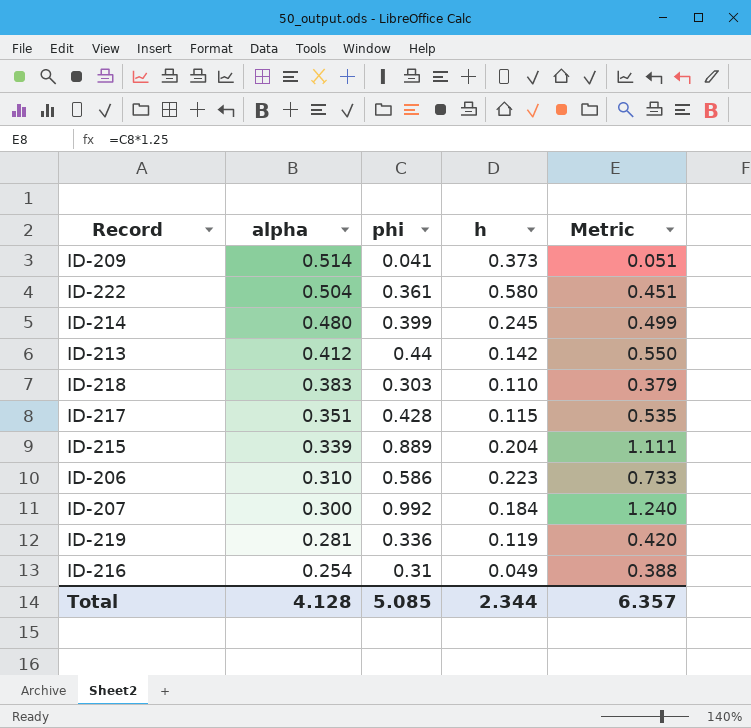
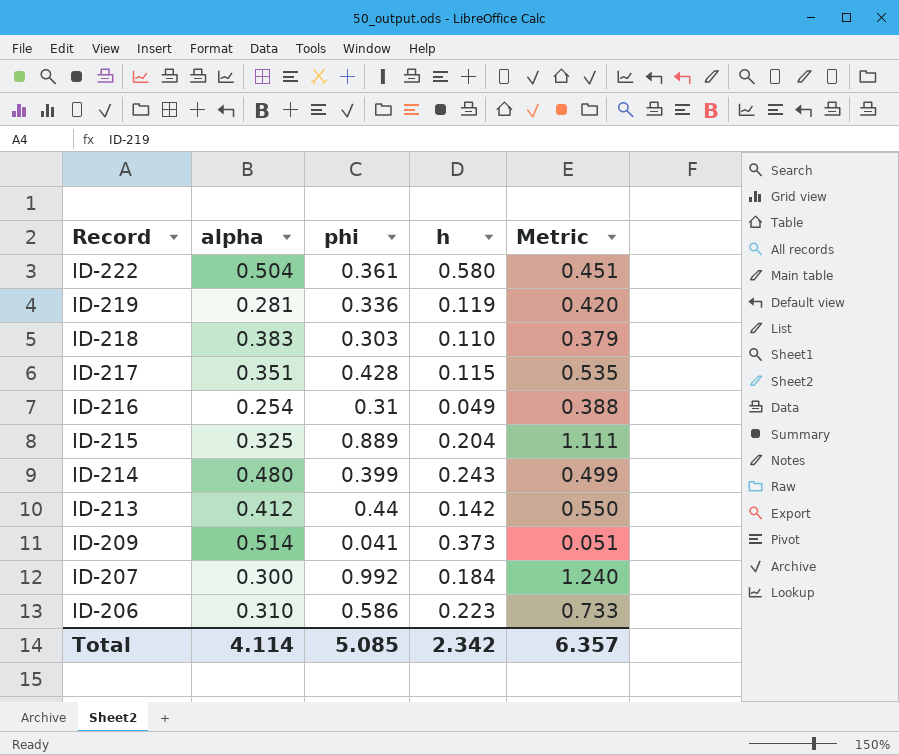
row order: alpha descending -> Record descending
ID-215 | alpha: 0.339 -> 0.325
ID-214 | h: 0.245 -> 0.243
Total | alpha: 4.128 -> 4.114
Total | h: 2.344 -> 2.342

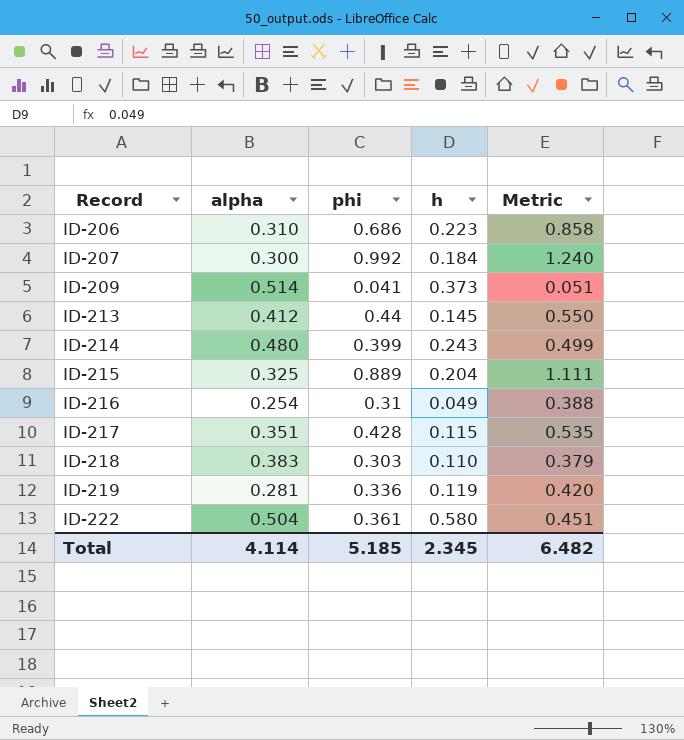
row order: Record descending -> Record ascending
ID-206 | phi: 0.586 -> 0.686
ID-206 | Metric: 0.733 -> 0.858
ID-213 | h: 0.142 -> 0.145
Total | phi: 5.085 -> 5.185
Total | h: 2.342 -> 2.345
Total | Metric: 6.357 -> 6.482

